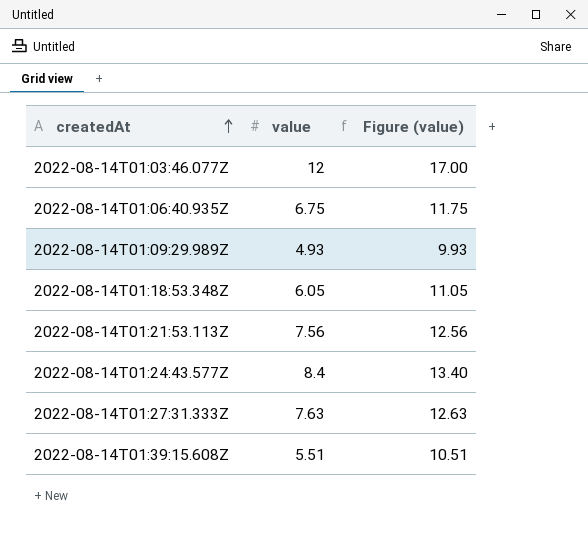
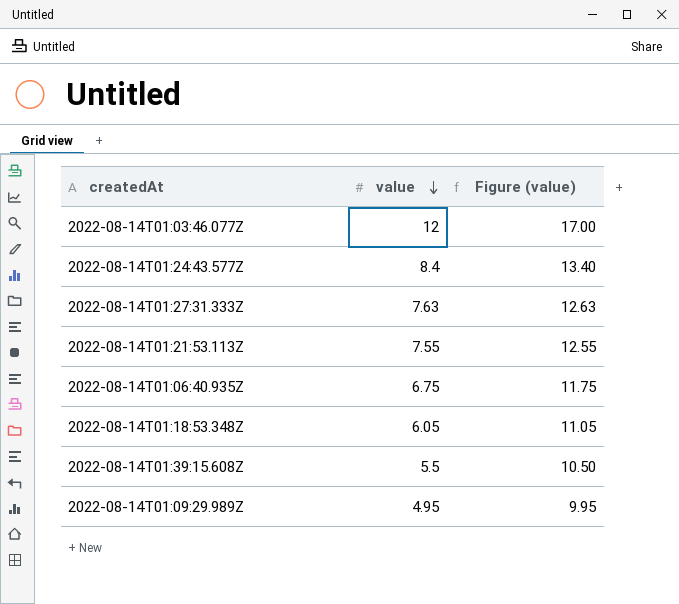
row order: createdAt ascending -> value descending
2022-08-14T01:21:53.113Z | value: 7.56 -> 7.55
2022-08-14T01:21:53.113Z | Figure (value): 12.56 -> 12.55
2022-08-14T01:39:15.608Z | value: 5.51 -> 5.5
2022-08-14T01:39:15.608Z | Figure (value): 10.51 -> 10.50
2022-08-14T01:09:29.989Z | value: 4.93 -> 4.95
2022-08-14T01:09:29.989Z | Figure (value): 9.93 -> 9.95

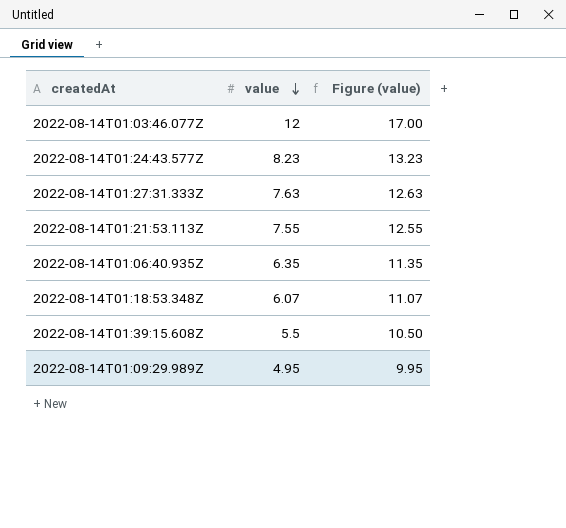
2022-08-14T01:24:43.577Z | value: 8.4 -> 8.23
2022-08-14T01:24:43.577Z | Figure (value): 13.40 -> 13.23
2022-08-14T01:06:40.935Z | value: 6.75 -> 6.35
2022-08-14T01:06:40.935Z | Figure (value): 11.75 -> 11.35
2022-08-14T01:18:53.348Z | value: 6.05 -> 6.07
2022-08-14T01:18:53.348Z | Figure (value): 11.05 -> 11.07

